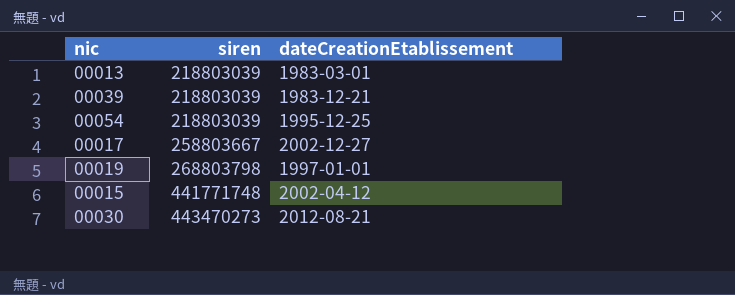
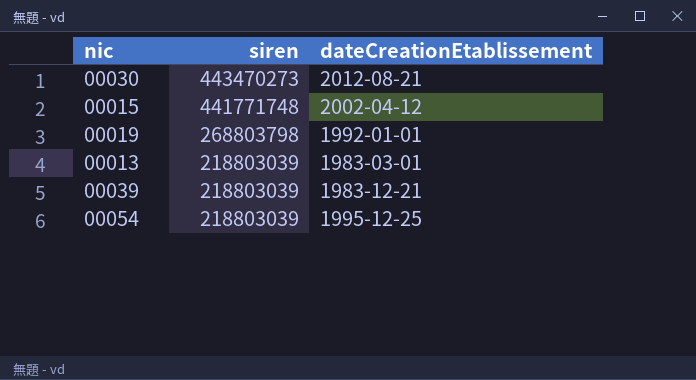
row order: siren ascending -> siren descending
row 00017: 258803667 | 2002-12-27 -> none
00019 | dateCreationEtablissement: 1997-01-01 -> 1992-01-01

